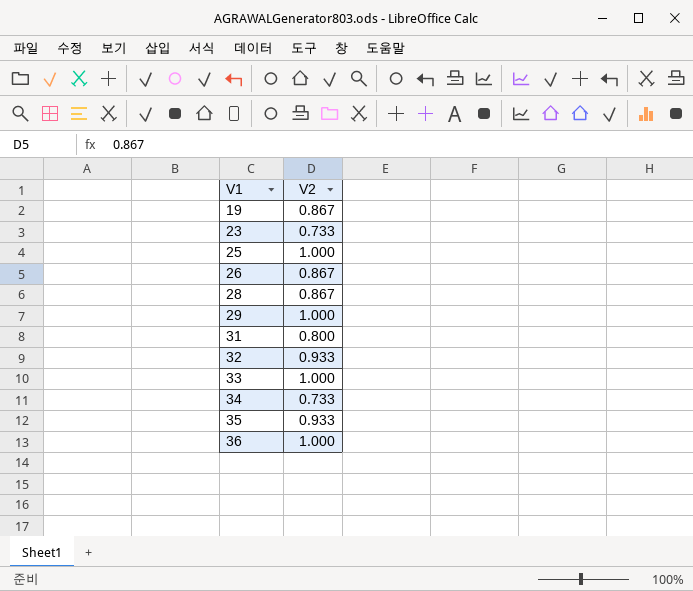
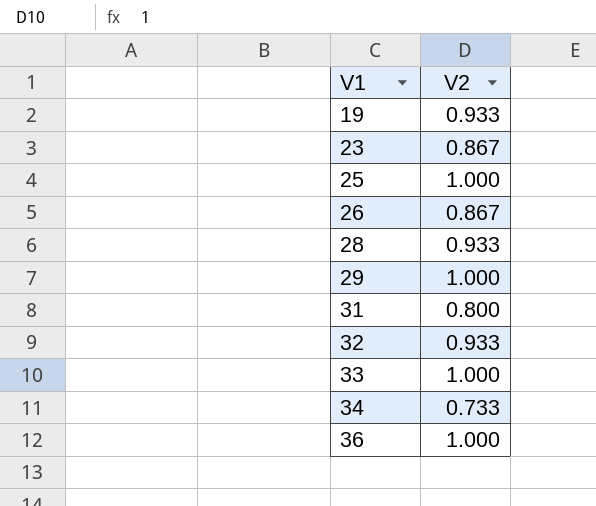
row 35: 0.933 -> none
19 | V2: 0.867 -> 0.933
23 | V2: 0.733 -> 0.867
28 | V2: 0.867 -> 0.933

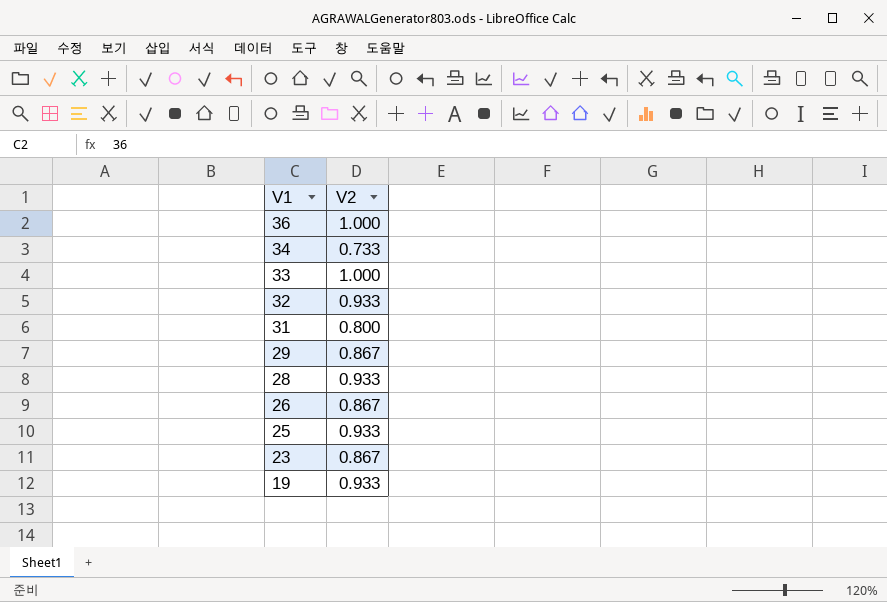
row order: V1 ascending -> V1 descending
29 | V2: 1.000 -> 0.867
25 | V2: 1.000 -> 0.933

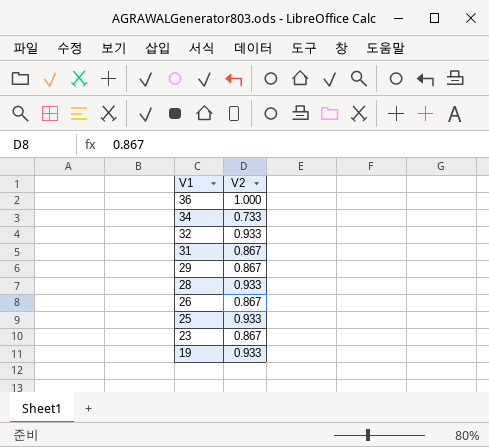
row 33: 1.000 -> none
31 | V2: 0.800 -> 0.867

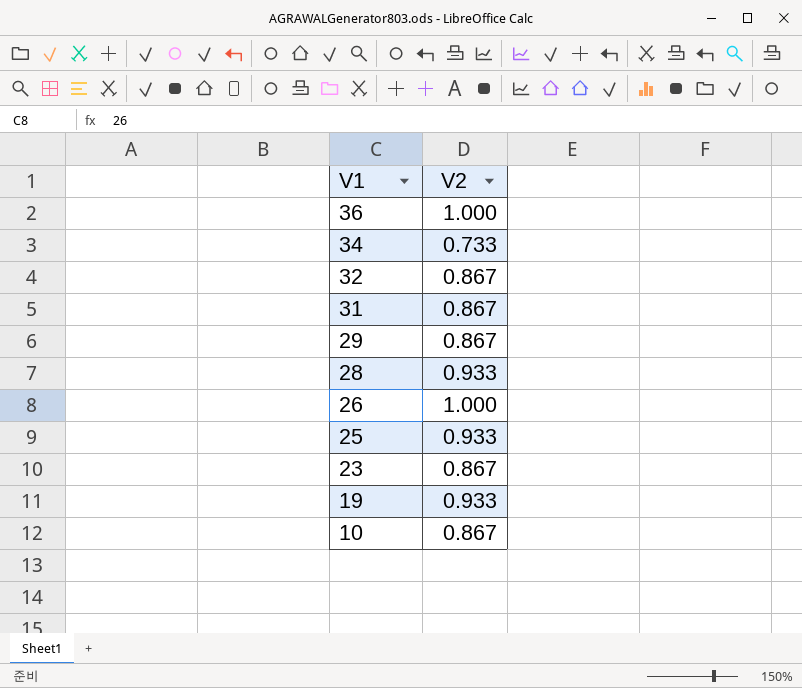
32 | V2: 0.933 -> 0.867
26 | V2: 0.867 -> 1.000
row 10: none -> 0.867

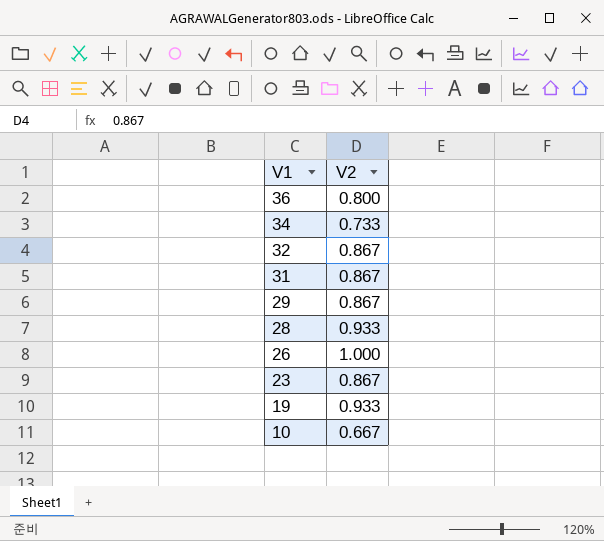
row 25: 0.933 -> none
36 | V2: 1.000 -> 0.800
10 | V2: 0.867 -> 0.667

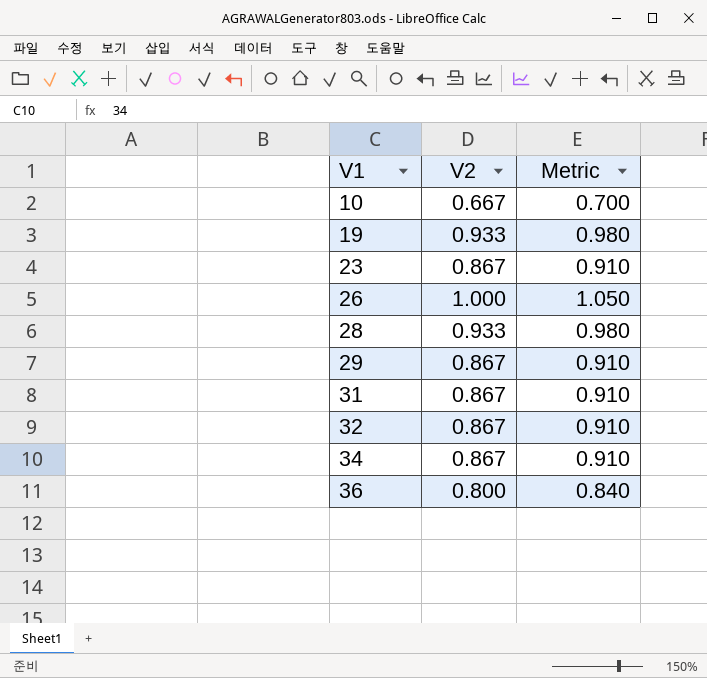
row order: V1 descending -> V1 ascending
column Metric | formula: none -> [V2] * 1.05
34 | V2: 0.733 -> 0.867

